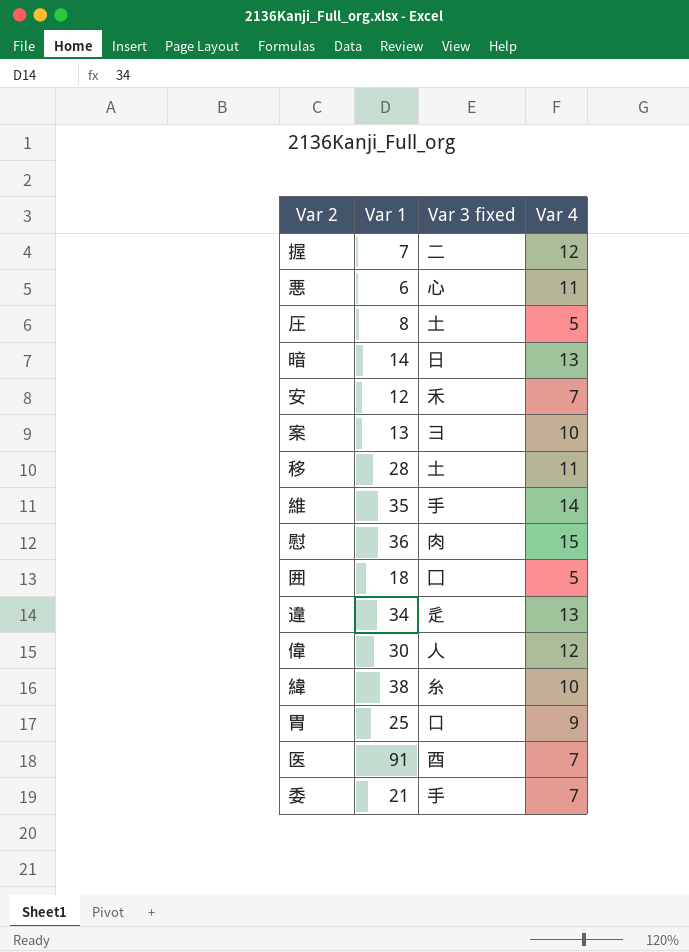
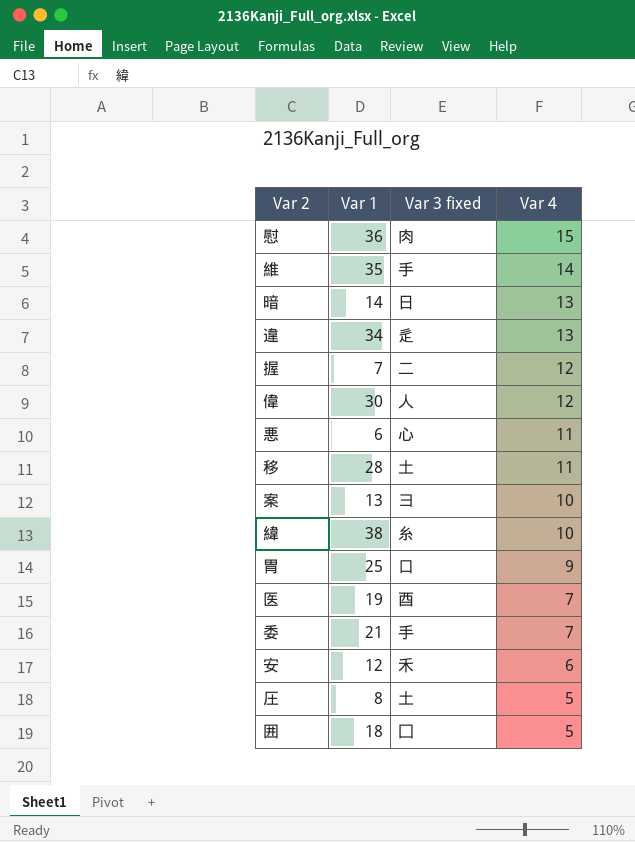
row order: none -> Var 4 descending
医 | Var 1: 91 -> 19
安 | Var 4: 7 -> 6

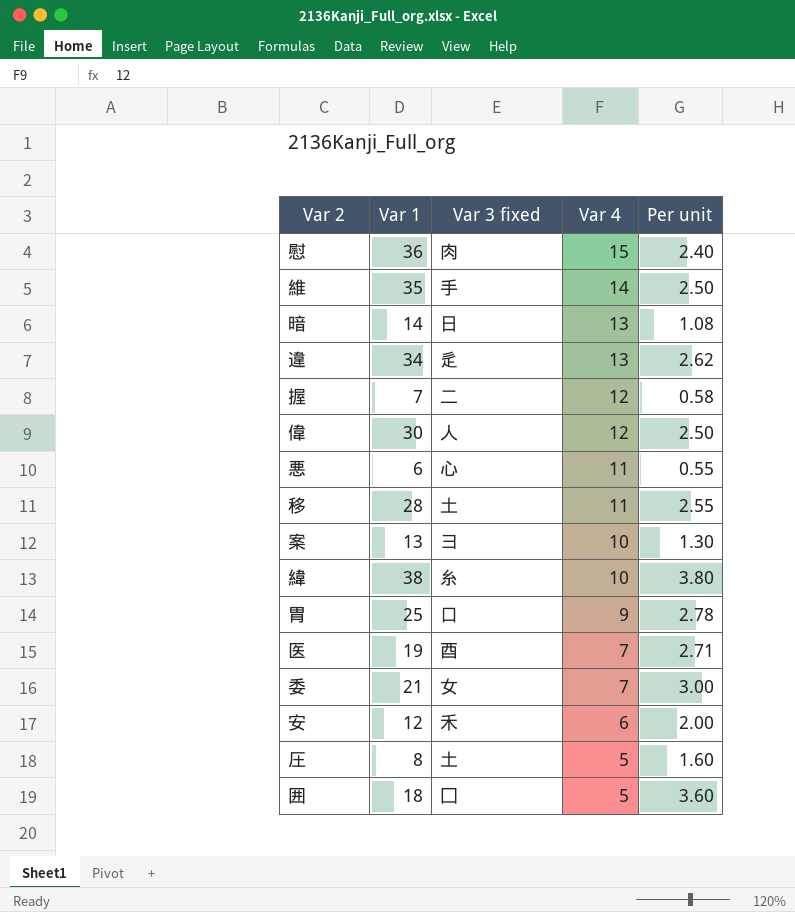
column Per unit | formula: none -> [Var 1] / [Var 4]
委 | Var 3 fixed: 手 -> 女

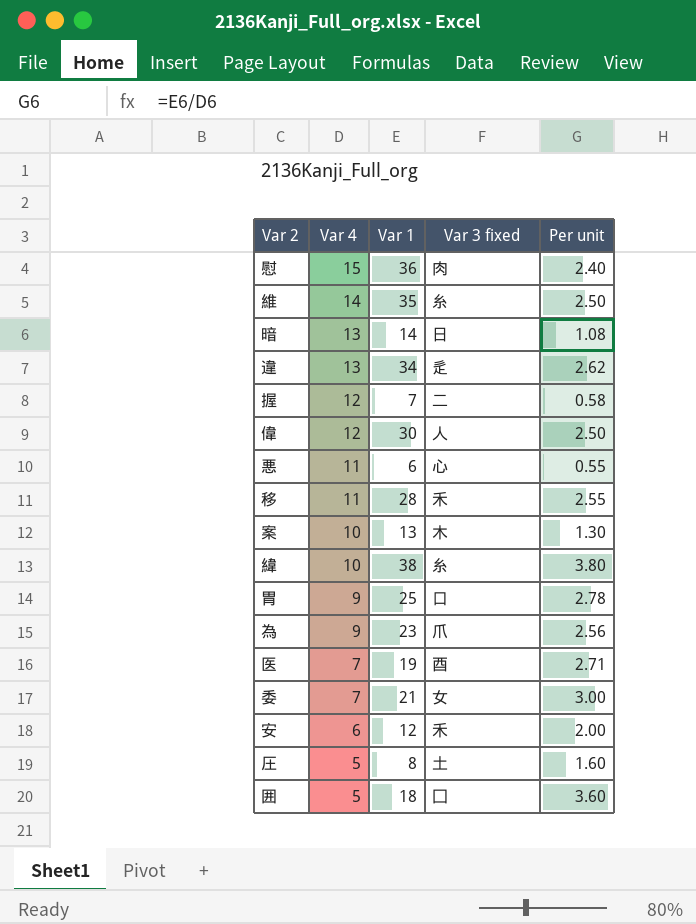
column Var 4 | position: 4 -> 2
維 | Var 3 fixed: 手 -> 糸
移 | Var 3 fixed: 土 -> 禾
案 | Var 3 fixed: 彐 -> 木
row 為: none -> 9 | 23 | 爪 | 2.56

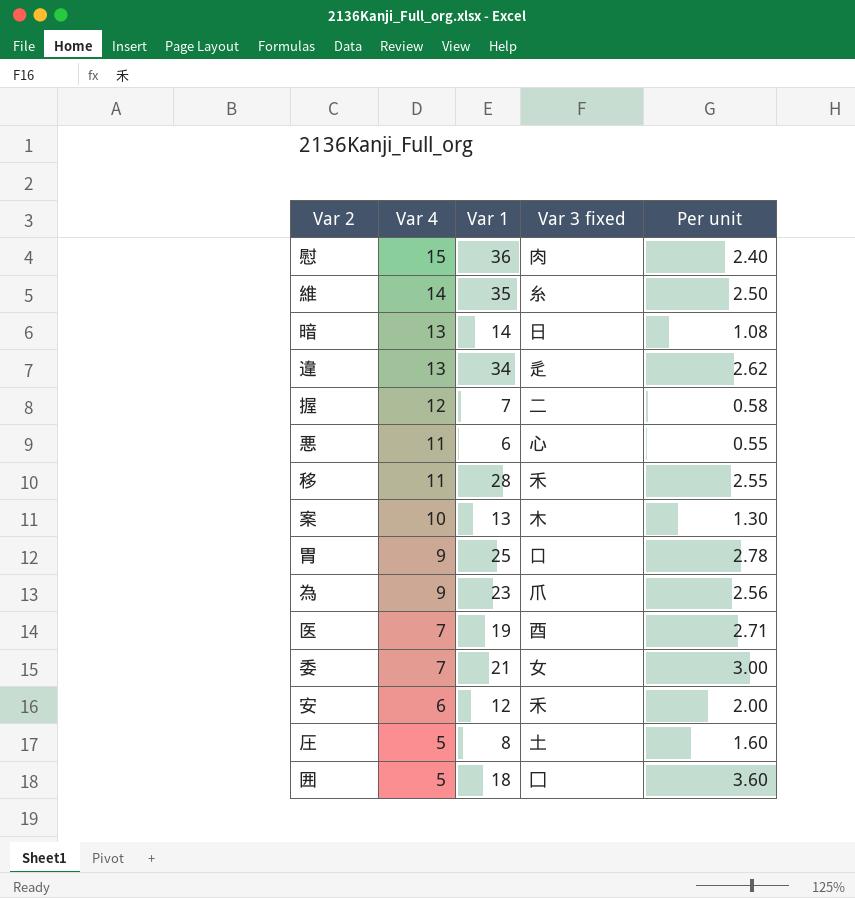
row 偉: 12 | 30 | 人 | 2.50 -> none
row 緯: 10 | 38 | 糸 | 3.80 -> none

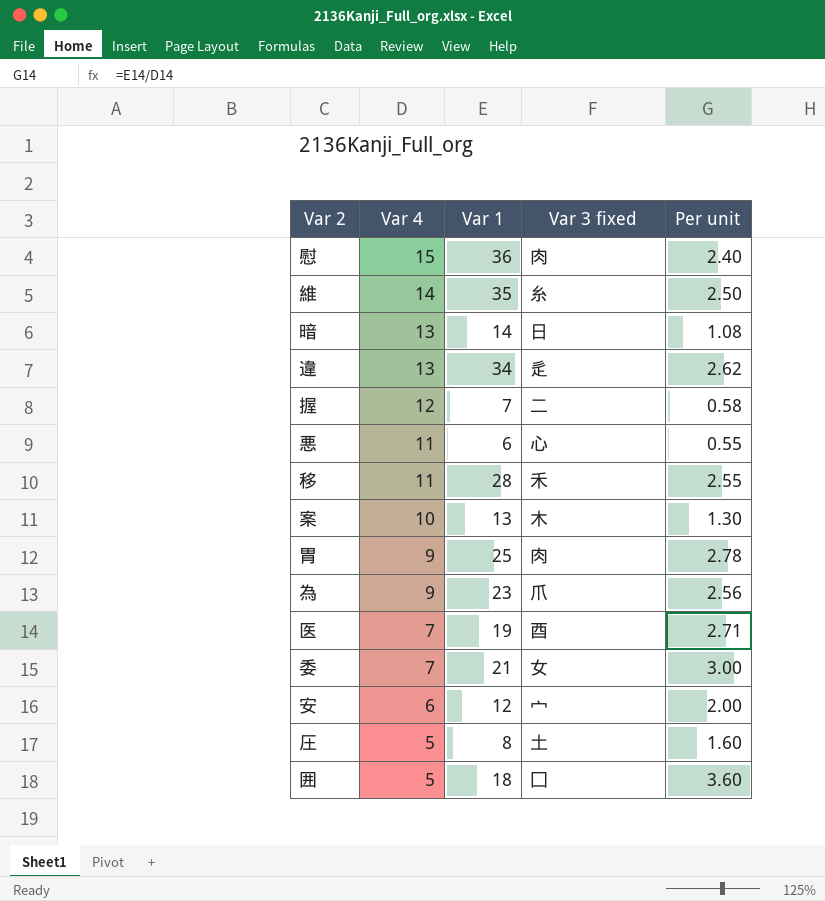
胃 | Var 3 fixed: 口 -> 肉
安 | Var 3 fixed: 禾 -> 宀

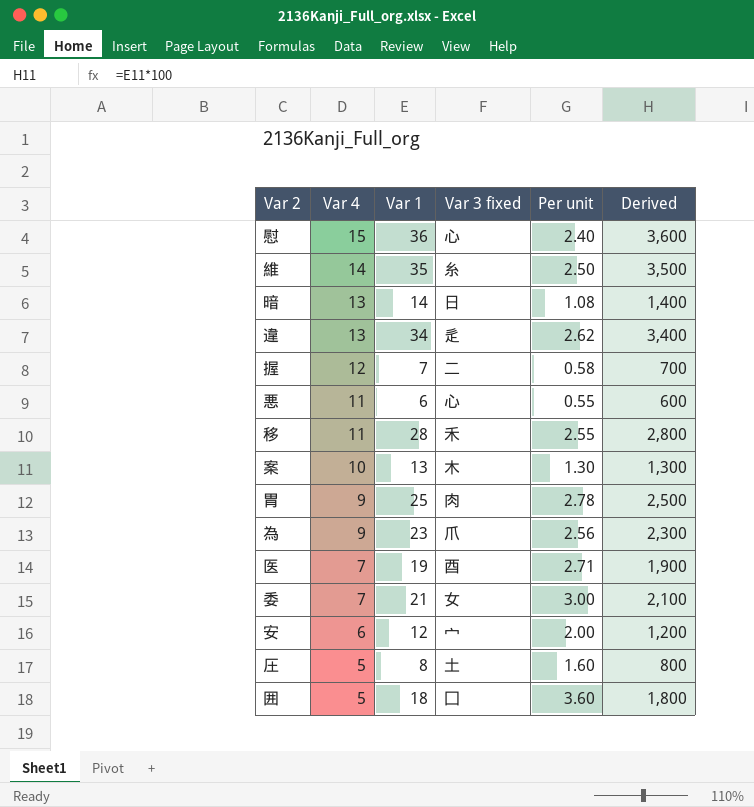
column Derived | formula: none -> [Var 1] * 100
慰 | Var 3 fixed: 肉 -> 心

